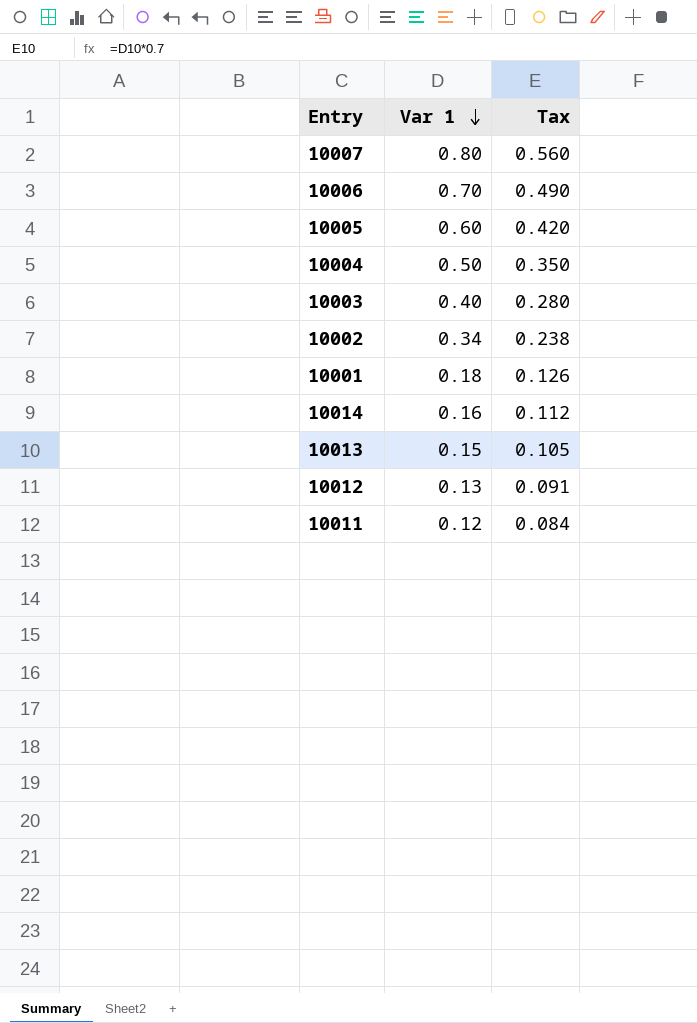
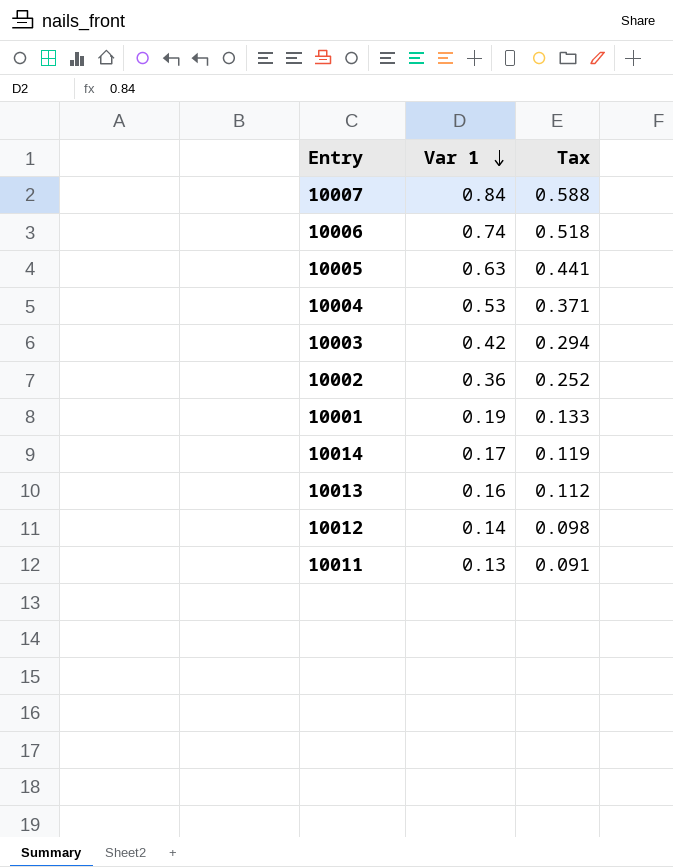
10007 | Var 1: 0.80 -> 0.84
10007 | Tax: 0.560 -> 0.588
10006 | Var 1: 0.70 -> 0.74
10006 | Tax: 0.490 -> 0.518
10005 | Var 1: 0.60 -> 0.63
10005 | Tax: 0.420 -> 0.441
10004 | Var 1: 0.50 -> 0.53
10004 | Tax: 0.350 -> 0.371
10003 | Var 1: 0.40 -> 0.42
10003 | Tax: 0.280 -> 0.294
10002 | Var 1: 0.34 -> 0.36
10002 | Tax: 0.238 -> 0.252
10001 | Var 1: 0.18 -> 0.19
10001 | Tax: 0.126 -> 0.133
10014 | Var 1: 0.16 -> 0.17
10014 | Tax: 0.112 -> 0.119
10013 | Var 1: 0.15 -> 0.16
10013 | Tax: 0.105 -> 0.112
10012 | Var 1: 0.13 -> 0.14
10012 | Tax: 0.091 -> 0.098
10011 | Var 1: 0.12 -> 0.13
10011 | Tax: 0.084 -> 0.091

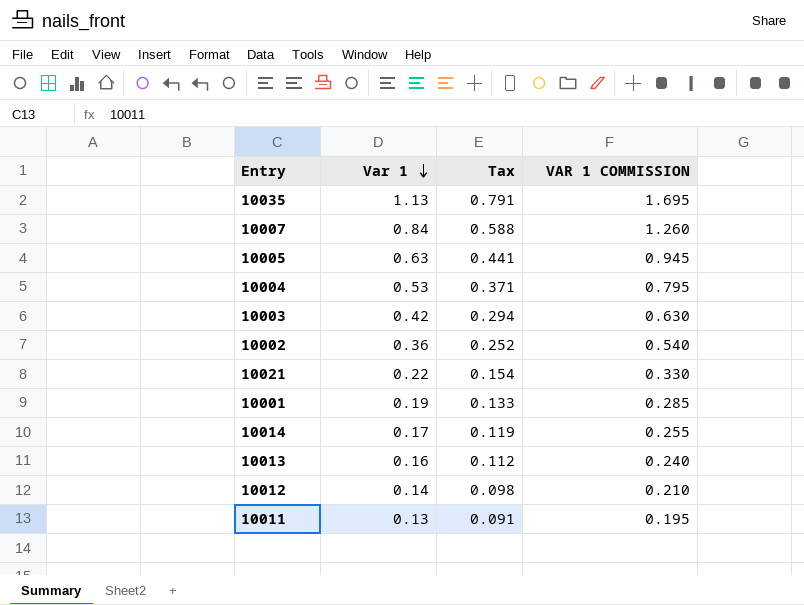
column VAR 1 COMMISSION | formula: none -> [Var 1] * 1.5
row 10006: 0.74 | 0.518 -> none
row 10035: none -> 1.13 | 0.791 | 1.695
row 10021: none -> 0.22 | 0.154 | 0.330

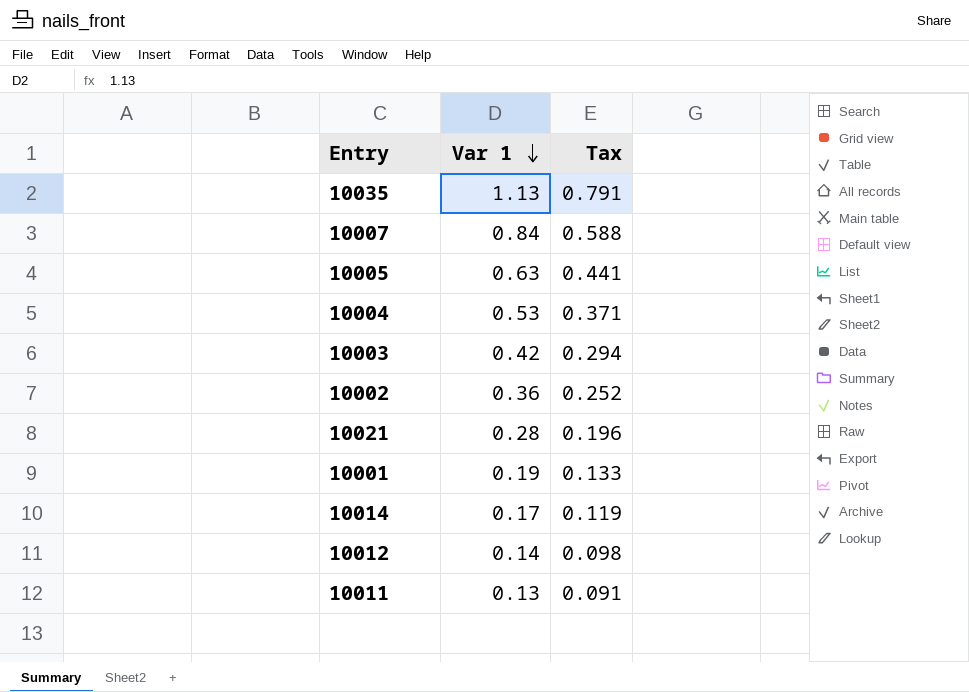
column VAR 1 COMMISSION | formula: [Var 1] * 1.5 -> none
row 10013: 0.16 | 0.112 | 0.240 -> none
10021 | Var 1: 0.22 -> 0.28
10021 | Tax: 0.154 -> 0.196

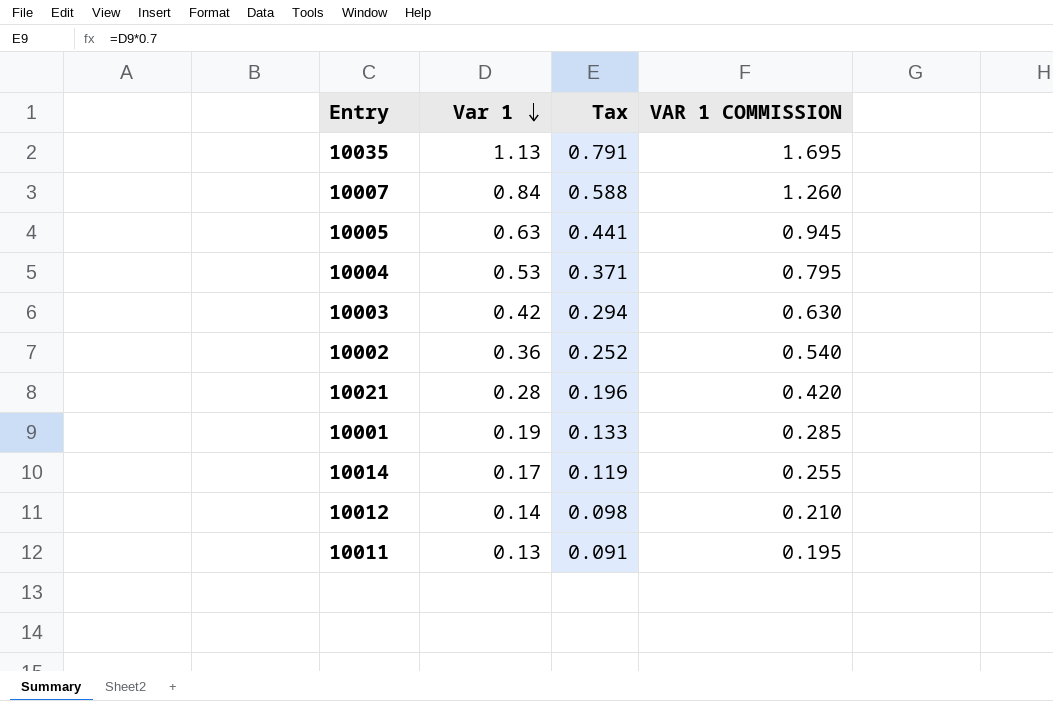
column VAR 1 COMMISSION | formula: none -> [Var 1] * 1.5

